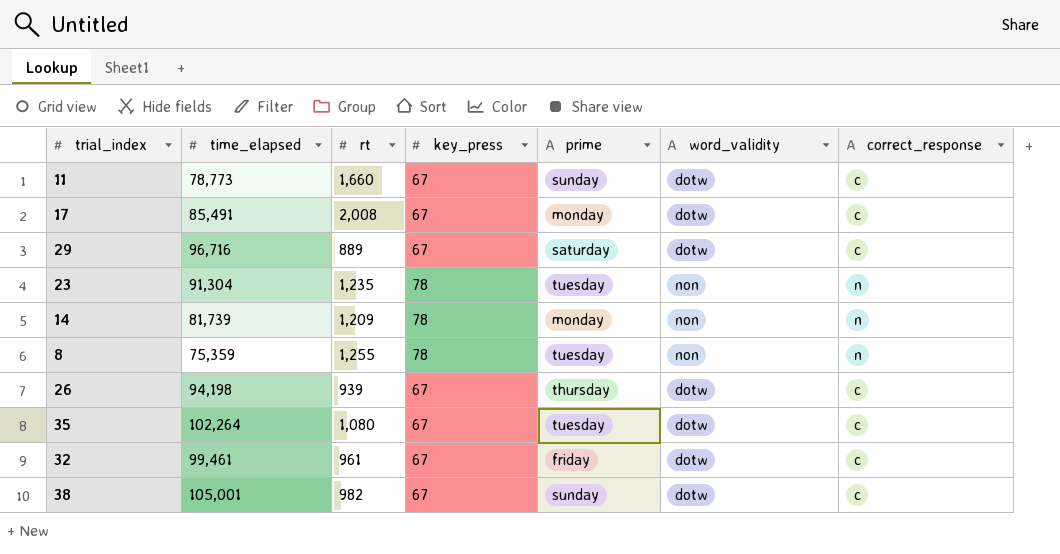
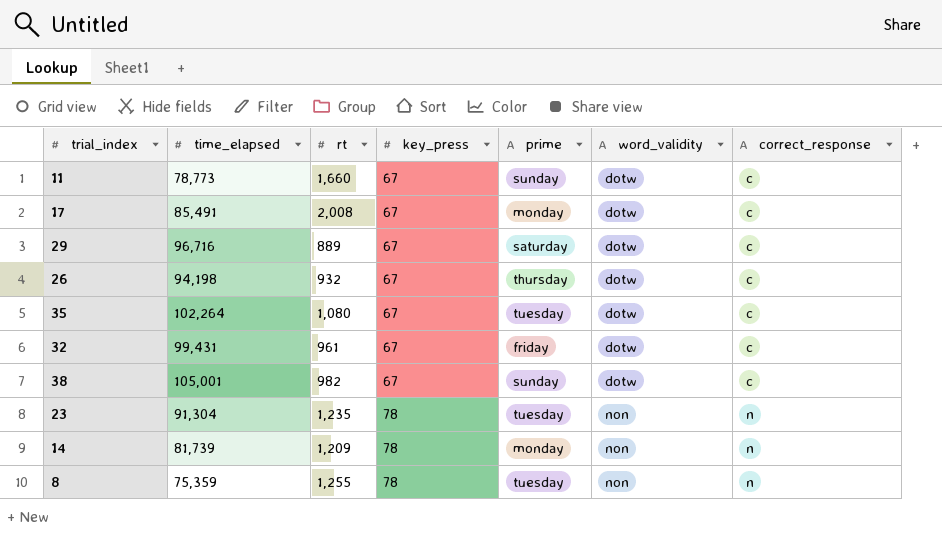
row order: none -> key_press ascending
26 | rt: 939 -> 932
32 | time_elapsed: 99,461 -> 99,431

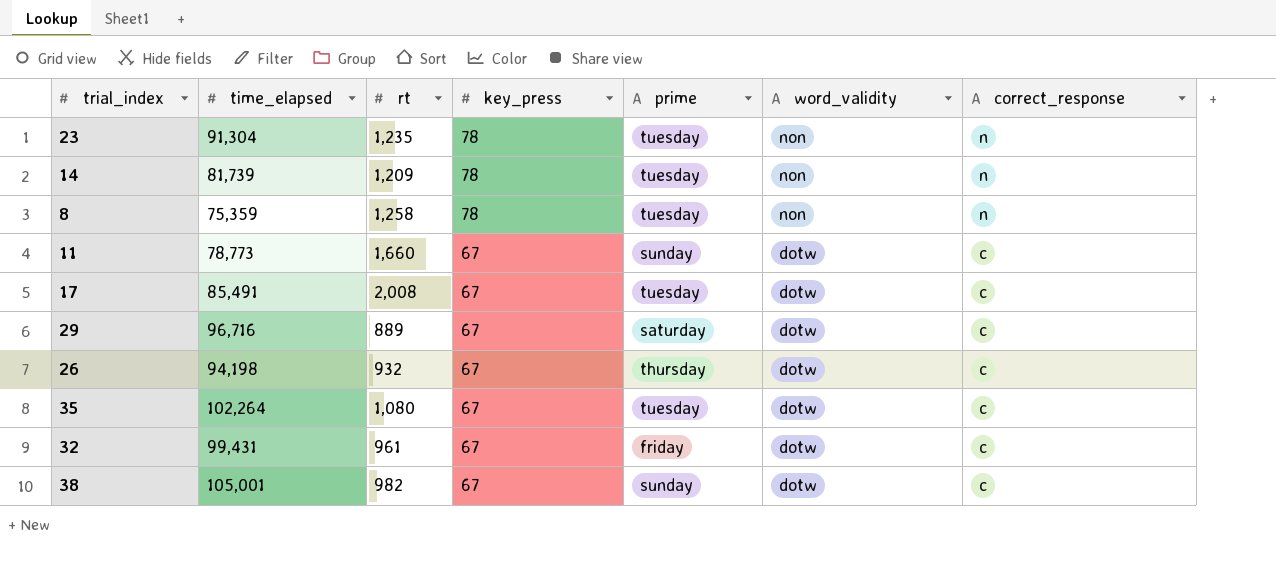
row order: key_press ascending -> key_press descending
14 | prime: monday -> tuesday
8 | rt: 1,255 -> 1,258
17 | prime: monday -> tuesday

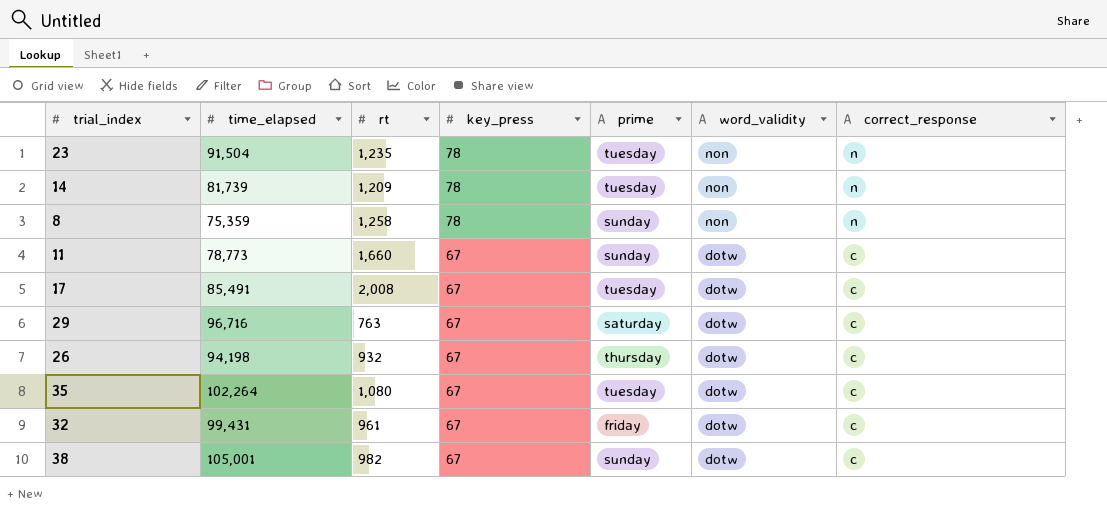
23 | time_elapsed: 91,304 -> 91,504
8 | prime: tuesday -> sunday
29 | rt: 889 -> 763

